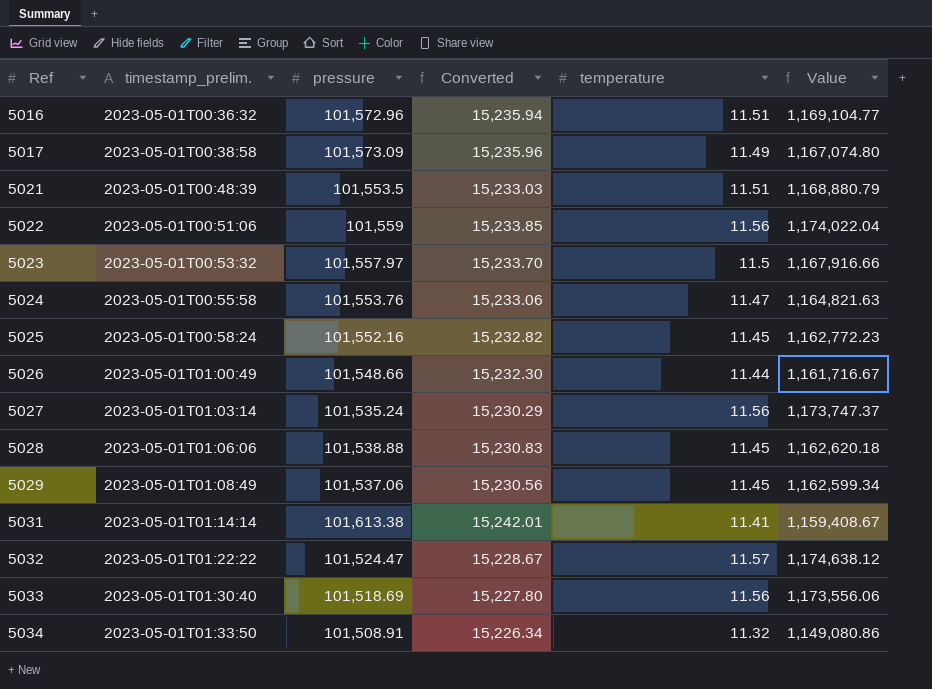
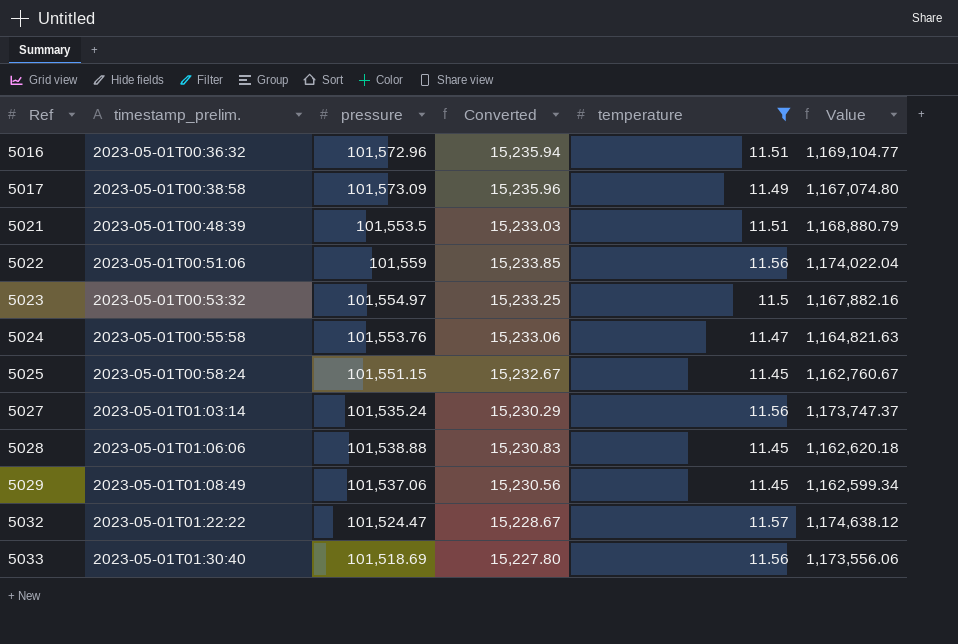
filter: none -> temperature >= 11.45
5023 | pressure: 101,557.97 -> 101,554.97
5023 | Converted: 15,233.70 -> 15,233.25
5023 | Value: 1,167,916.66 -> 1,167,882.16
5025 | pressure: 101,552.16 -> 101,551.15
5025 | Converted: 15,232.82 -> 15,232.67
5025 | Value: 1,162,772.23 -> 1,162,760.67

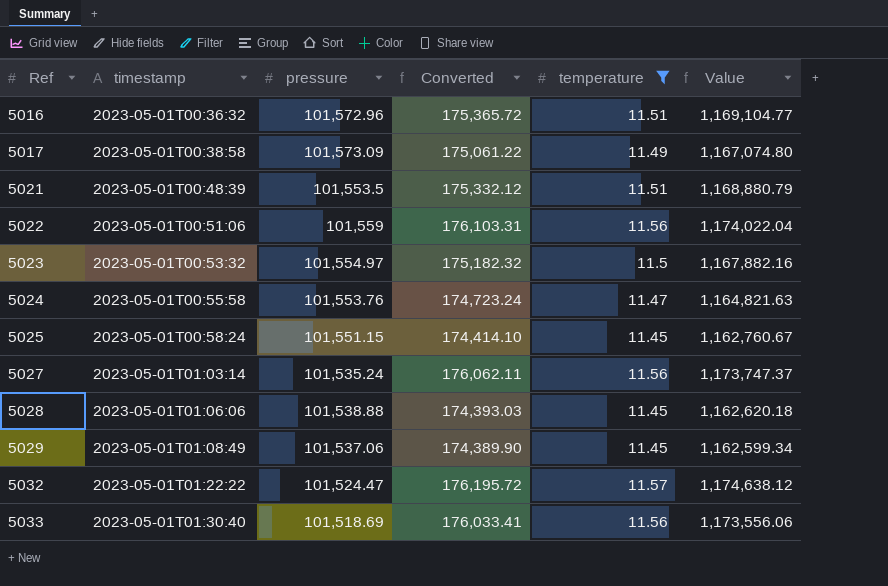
column name: timestamp_prelim. -> timestamp
column Converted | formula: [pressure] * 0.15 -> [Value] * 0.15

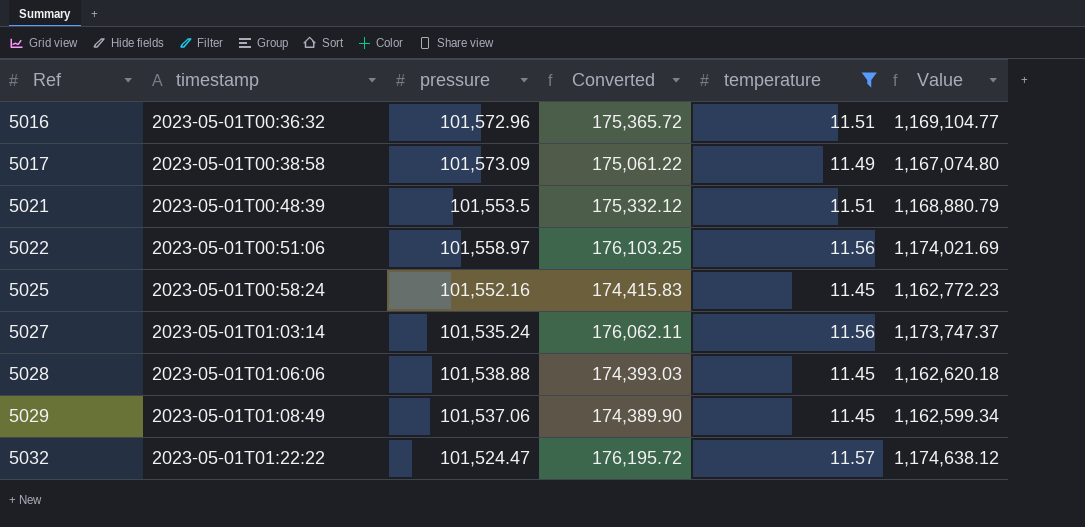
row 5023: 2023-05-01T00:53:32 | 101,554.97 | 175,182.32 | 11.5 | 1,167,882.16 -> none
row 5024: 2023-05-01T00:55:58 | 101,553.76 | 174,723.24 | 11.47 | 1,164,821.63 -> none
row 5033: 2023-05-01T01:30:40 | 101,518.69 | 176,033.41 | 11.56 | 1,173,556.06 -> none
5022 | pressure: 101,559 -> 101,558.97
5022 | Converted: 176,103.31 -> 176,103.25
5022 | Value: 1,174,022.04 -> 1,174,021.69
5025 | pressure: 101,551.15 -> 101,552.16
5025 | Converted: 174,414.10 -> 174,415.83
5025 | Value: 1,162,760.67 -> 1,162,772.23

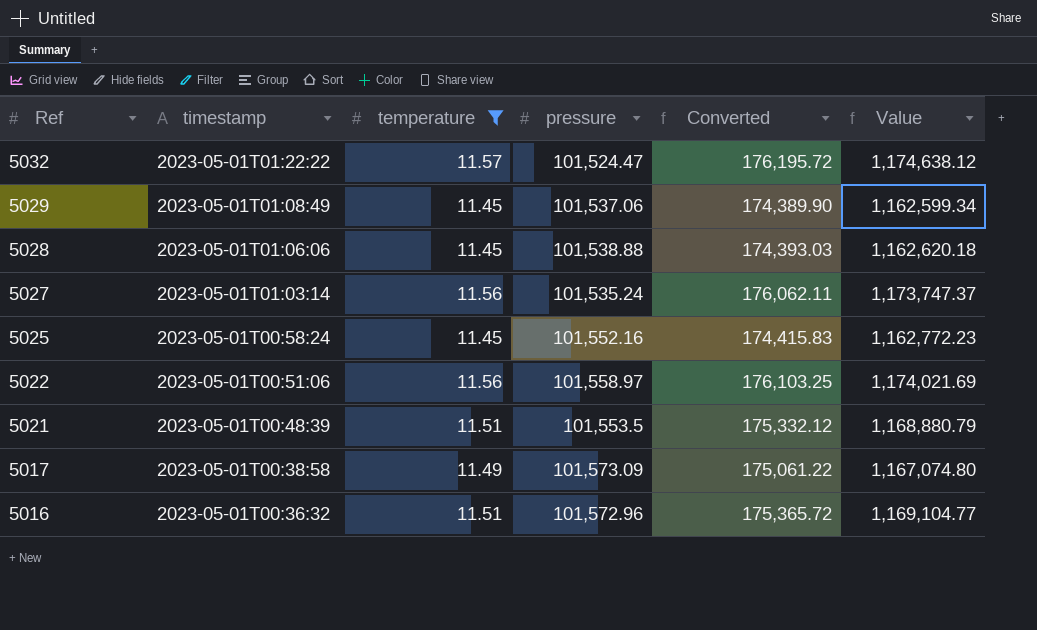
row order: Ref ascending -> Ref descending
column temperature | position: 5 -> 3

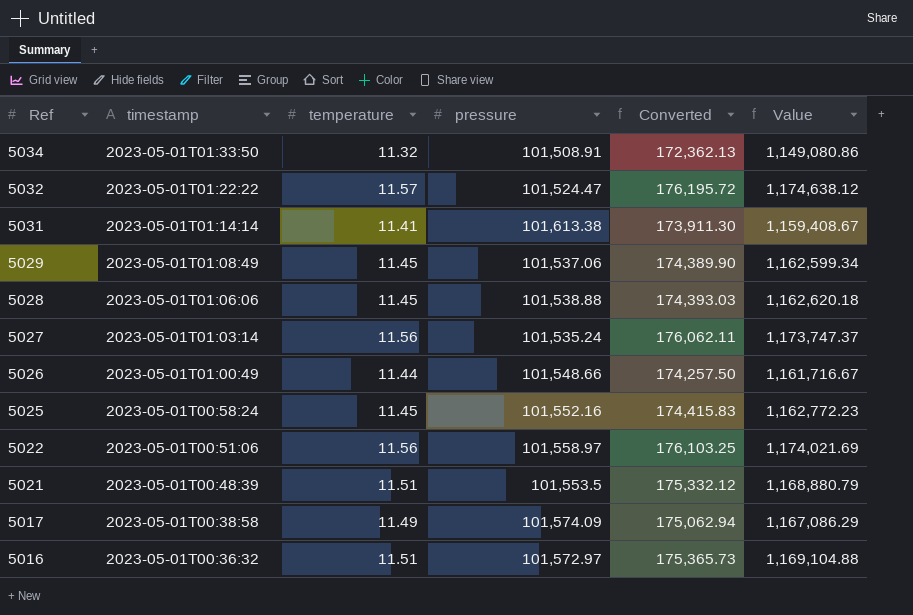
filter: temperature >= 11.45 -> none
5017 | pressure: 101,573.09 -> 101,574.09
5017 | Converted: 175,061.22 -> 175,062.94
5017 | Value: 1,167,074.80 -> 1,167,086.29
5016 | pressure: 101,572.96 -> 101,572.97
5016 | Converted: 175,365.72 -> 175,365.73
5016 | Value: 1,169,104.77 -> 1,169,104.88

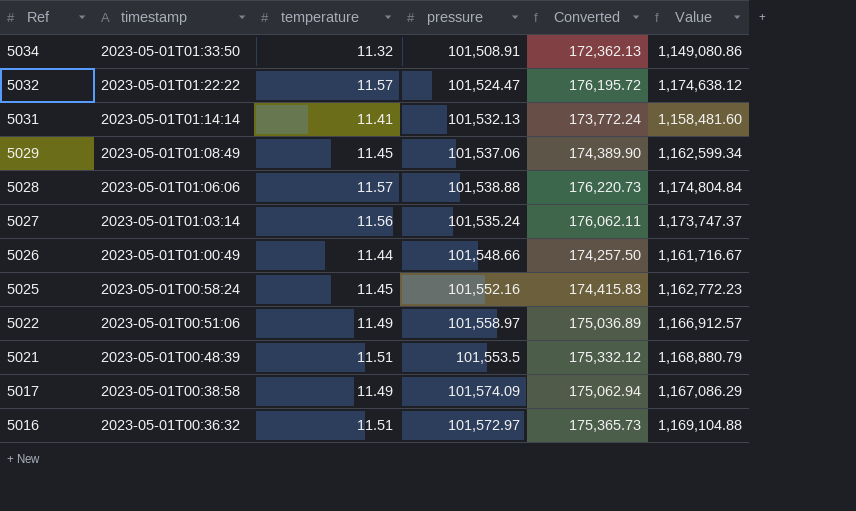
5031 | pressure: 101,613.38 -> 101,532.13
5031 | Converted: 173,911.30 -> 173,772.24
5031 | Value: 1,159,408.67 -> 1,158,481.60
5028 | temperature: 11.45 -> 11.57
5028 | Converted: 174,393.03 -> 176,220.73
5028 | Value: 1,162,620.18 -> 1,174,804.84
5022 | temperature: 11.56 -> 11.49
5022 | Converted: 176,103.25 -> 175,036.89
5022 | Value: 1,174,021.69 -> 1,166,912.57

